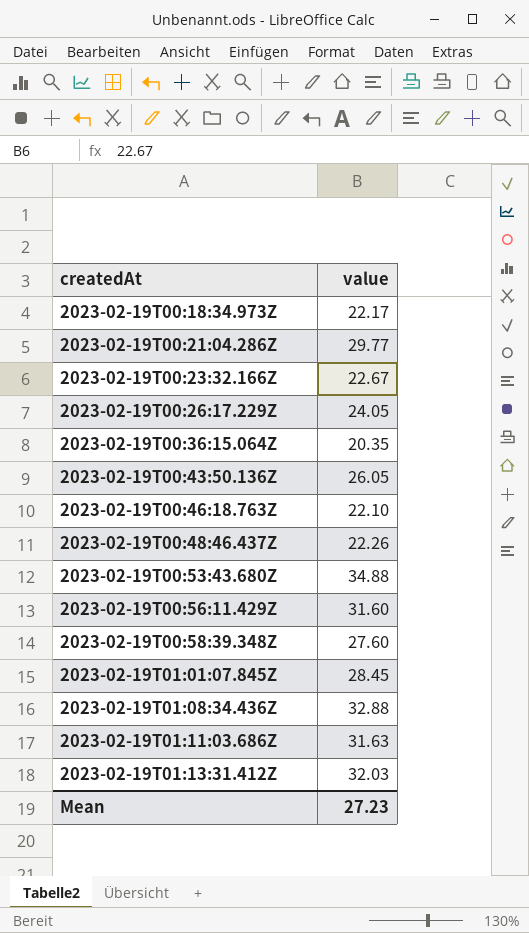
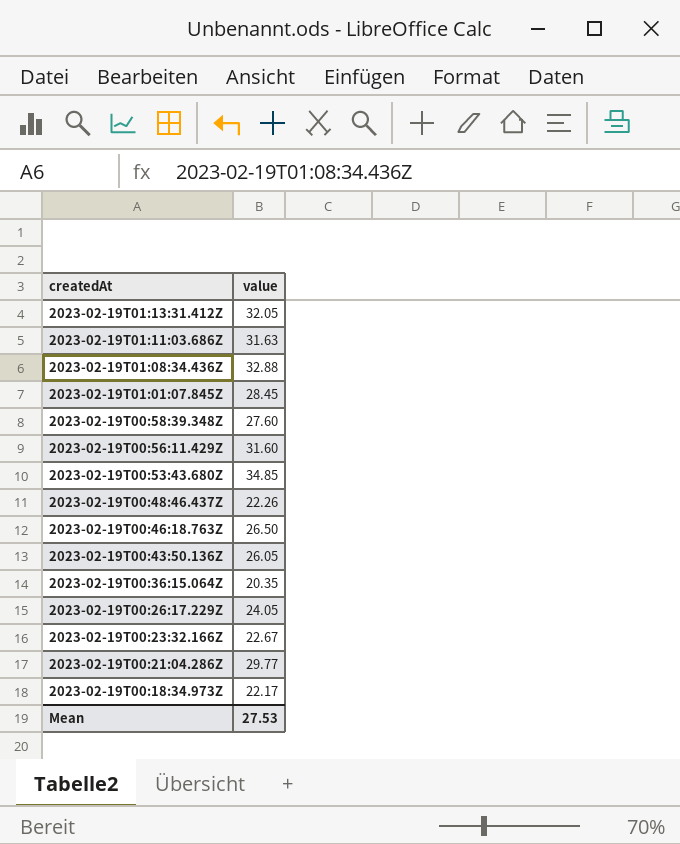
row order: createdAt ascending -> createdAt descending
2023-02-19T01:13:31.412Z | value: 32.03 -> 32.05
2023-02-19T00:53:43.680Z | value: 34.88 -> 34.85
2023-02-19T00:46:18.763Z | value: 22.10 -> 26.50
Mean | value: 27.23 -> 27.53

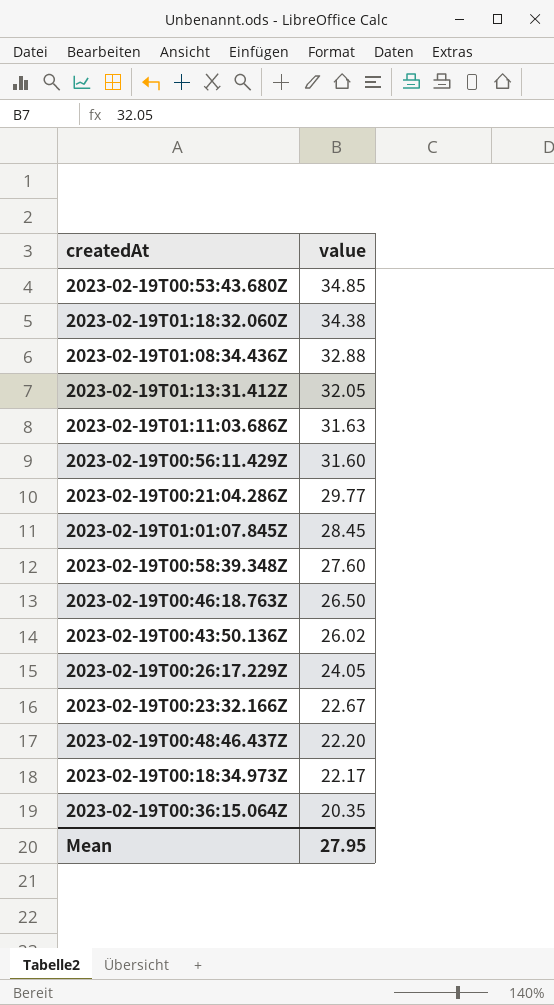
row order: createdAt descending -> value descending
row 2023-02-19T01:18:32.060Z: none -> 34.38
2023-02-19T00:43:50.136Z | value: 26.05 -> 26.02
2023-02-19T00:48:46.437Z | value: 22.26 -> 22.20
Mean | value: 27.53 -> 27.95

